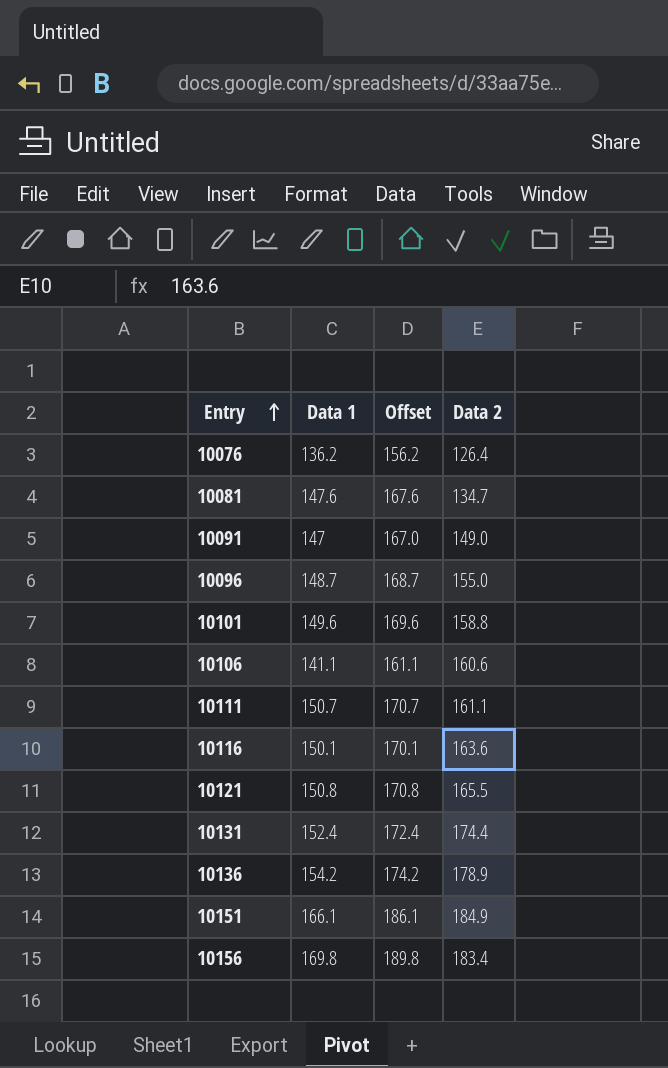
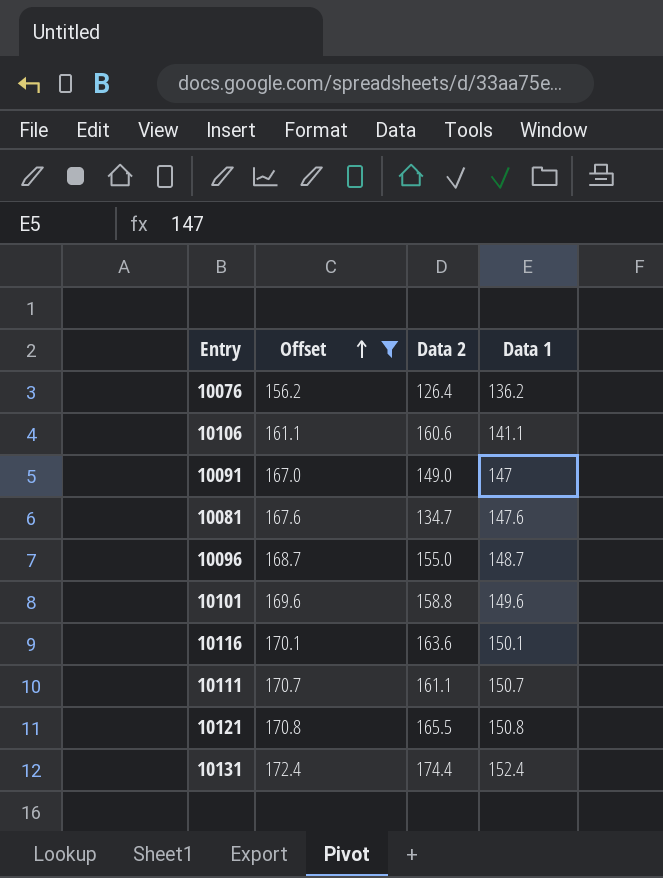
filter: none -> Offset <= 172.4
row order: Entry ascending -> Offset ascending
column Data 1 | position: 2 -> 4

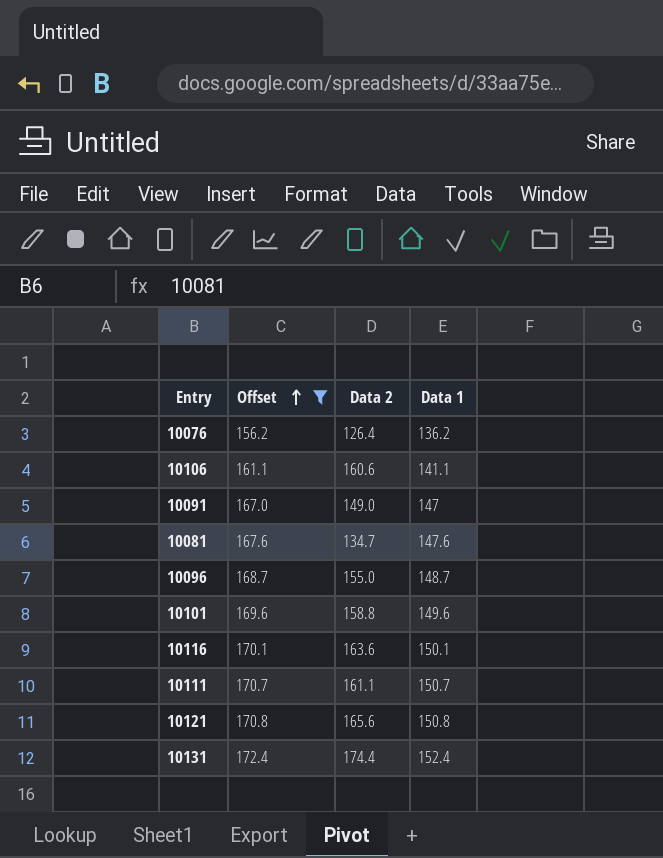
10121 | Data 2: 165.5 -> 165.6

